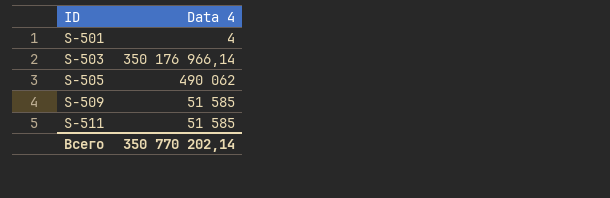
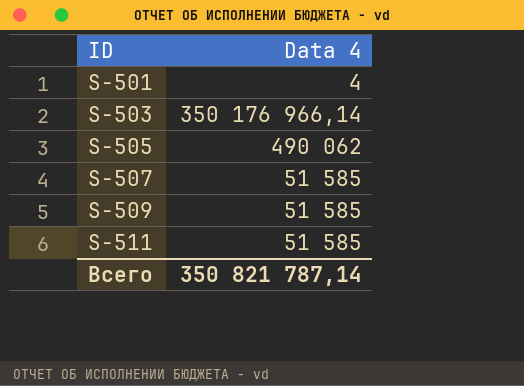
row S-507: none -> 51 585
Всего | Data 4: 350 770 202,14 -> 350 821 787,14

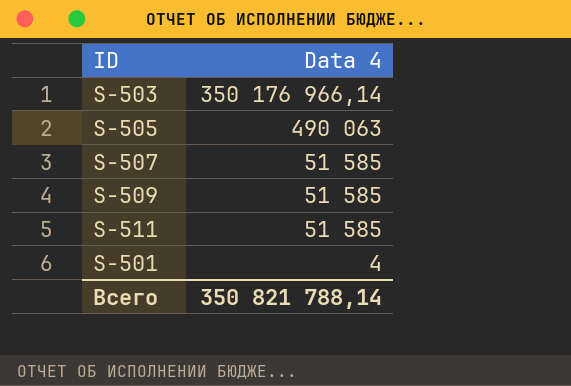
row order: ID ascending -> Data 4 descending
S-505 | Data 4: 490 062 -> 490 063
Всего | Data 4: 350 821 787,14 -> 350 821 788,14

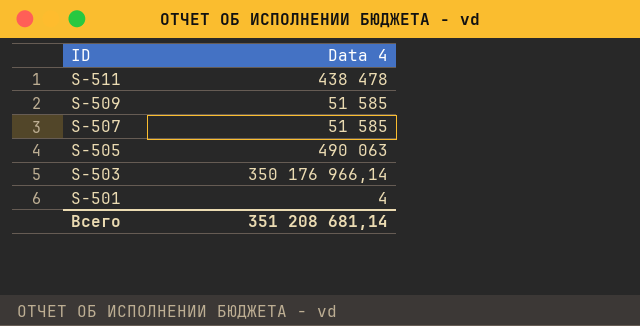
row order: Data 4 descending -> ID descending
S-511 | Data 4: 51 585 -> 438 478
Всего | Data 4: 350 821 788,14 -> 351 208 681,14

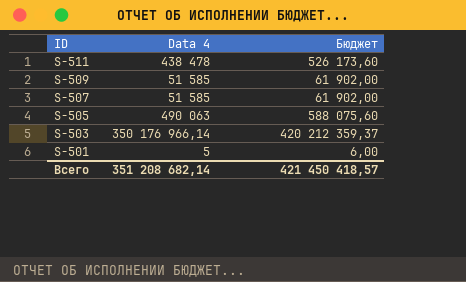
column Бюджет | formula: none -> [Data 4] * 1,2
S-501 | Data 4: 4 -> 5
Всего | Data 4: 351 208 681,14 -> 351 208 682,14

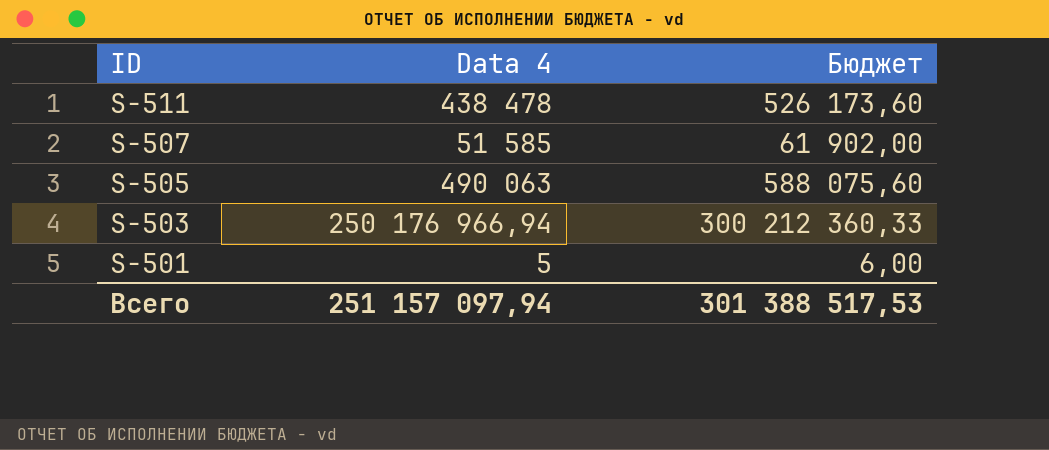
row S-509: 51 585 | 61 902,00 -> none
S-503 | Data 4: 350 176 966,14 -> 250 176 966,94
S-503 | Бюджет: 420 212 359,37 -> 300 212 360,33
Всего | Data 4: 351 208 682,14 -> 251 157 097,94
Всего | Бюджет: 421 450 418,57 -> 301 388 517,53

